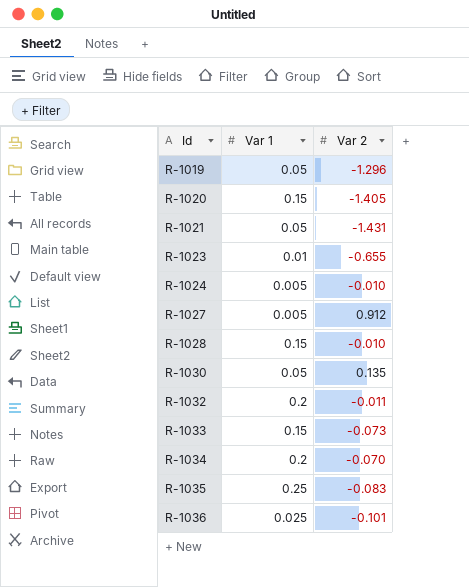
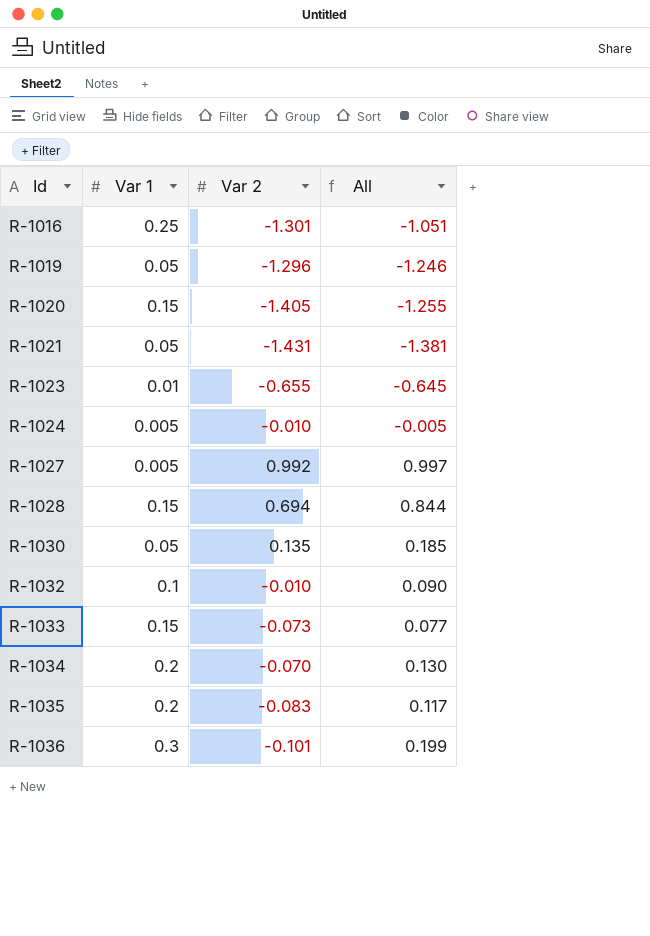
column All | formula: none -> [Var 1] + [Var 2]
row R-1016: none -> 0.25 | -1.301 | -1.051
R-1027 | Var 2: 0.912 -> 0.992
R-1028 | Var 2: -0.010 -> 0.694
R-1032 | Var 1: 0.2 -> 0.1
R-1032 | Var 2: -0.011 -> -0.010
R-1035 | Var 1: 0.25 -> 0.2
R-1036 | Var 1: 0.025 -> 0.3

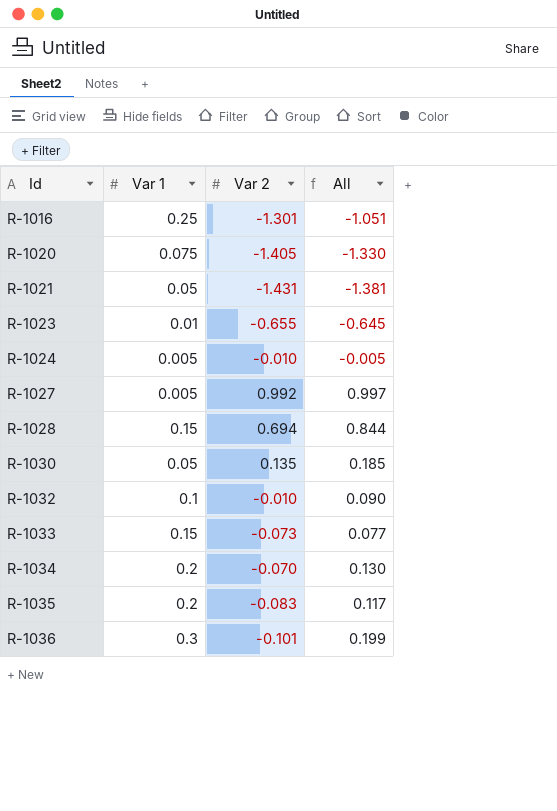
row R-1019: 0.05 | -1.296 | -1.246 -> none
R-1020 | Var 1: 0.15 -> 0.075
R-1020 | All: -1.255 -> -1.330

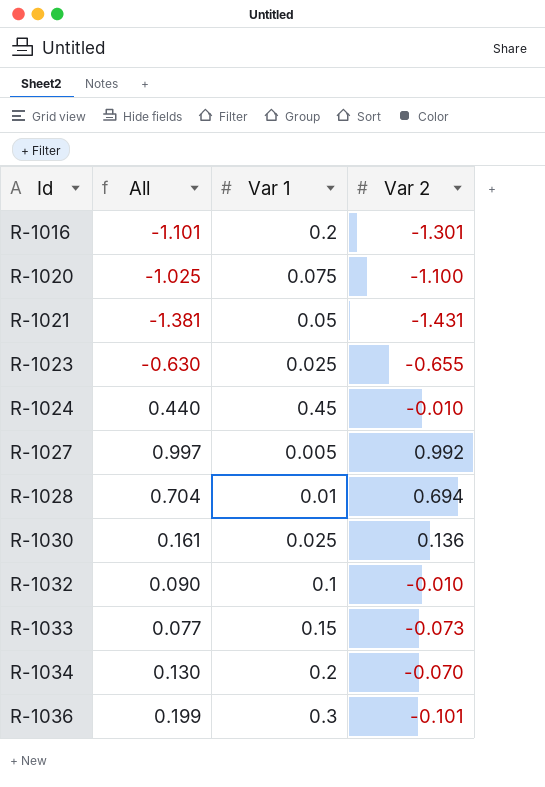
column All | position: 4 -> 2
row R-1035: 0.2 | -0.083 | 0.117 -> none
R-1016 | All: -1.051 -> -1.101
R-1016 | Var 1: 0.25 -> 0.2
R-1020 | All: -1.330 -> -1.025
R-1020 | Var 2: -1.405 -> -1.100
R-1023 | All: -0.645 -> -0.630
R-1023 | Var 1: 0.01 -> 0.025
R-1024 | All: -0.005 -> 0.440
R-1024 | Var 1: 0.005 -> 0.45
R-1028 | All: 0.844 -> 0.704
R-1028 | Var 1: 0.15 -> 0.01
R-1030 | All: 0.185 -> 0.161
R-1030 | Var 1: 0.05 -> 0.025
R-1030 | Var 2: 0.135 -> 0.136

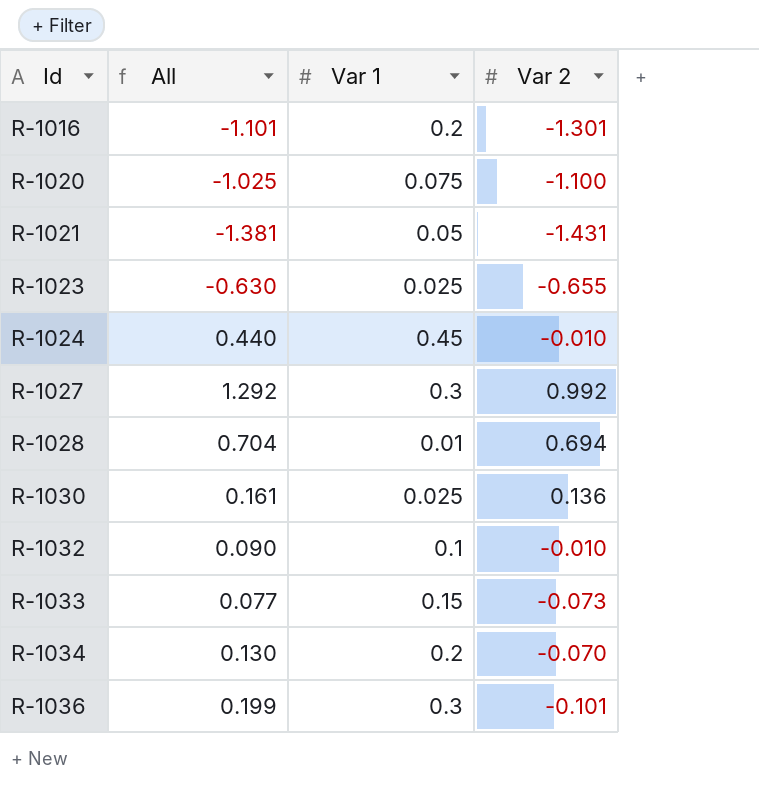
R-1027 | All: 0.997 -> 1.292
R-1027 | Var 1: 0.005 -> 0.3

